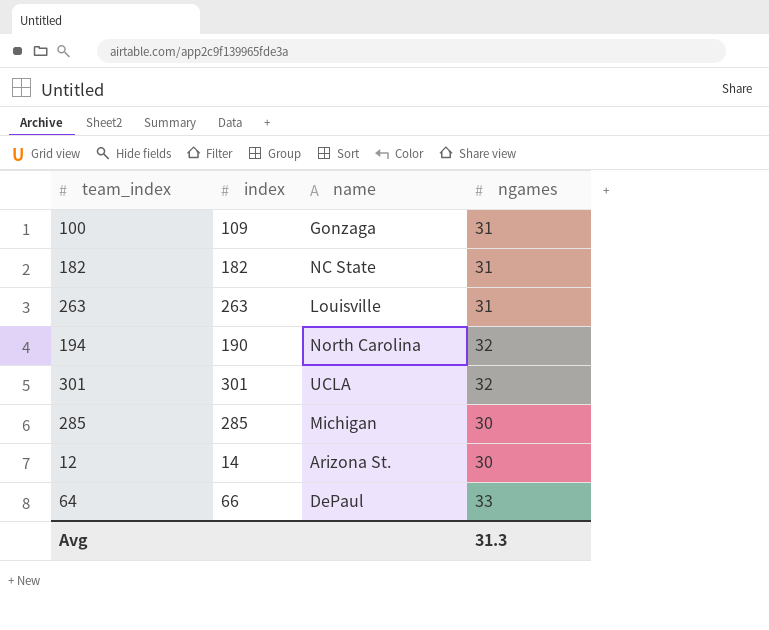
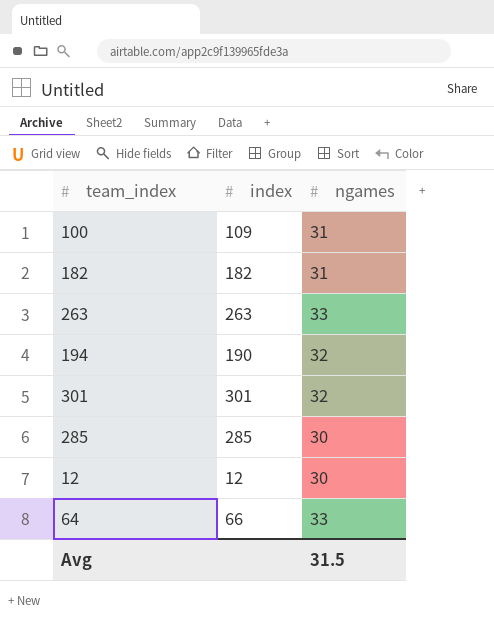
column name | position: 3 -> none
263 | ngames: 31 -> 33
12 | index: 14 -> 12
Avg | ngames: 31.3 -> 31.5

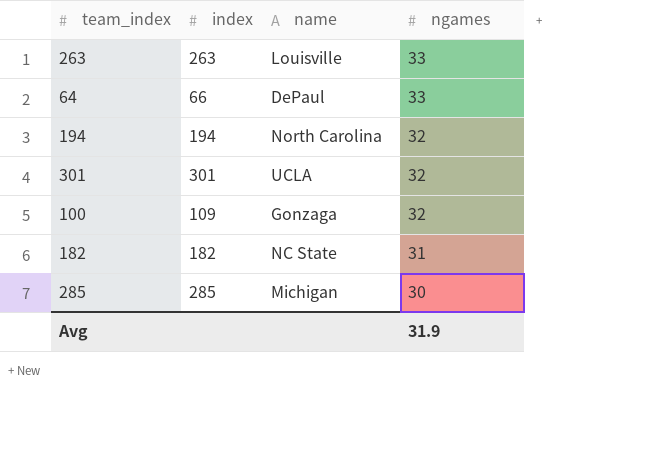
row order: none -> ngames descending
column name | position: none -> 3
row 12: 12 | 30 -> none
194 | index: 190 -> 194
100 | ngames: 31 -> 32
Avg | ngames: 31.5 -> 31.9

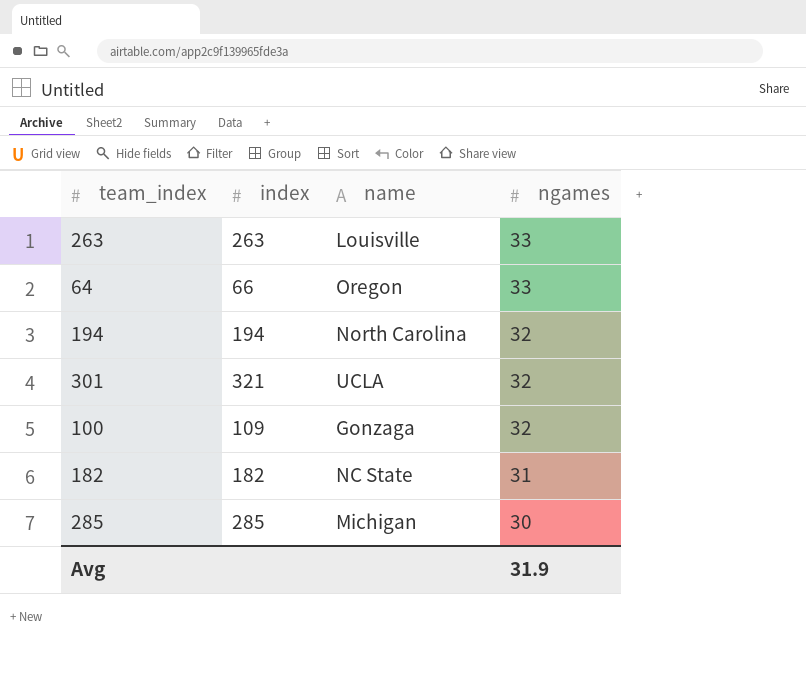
64 | name: DePaul -> Oregon
301 | index: 301 -> 321

